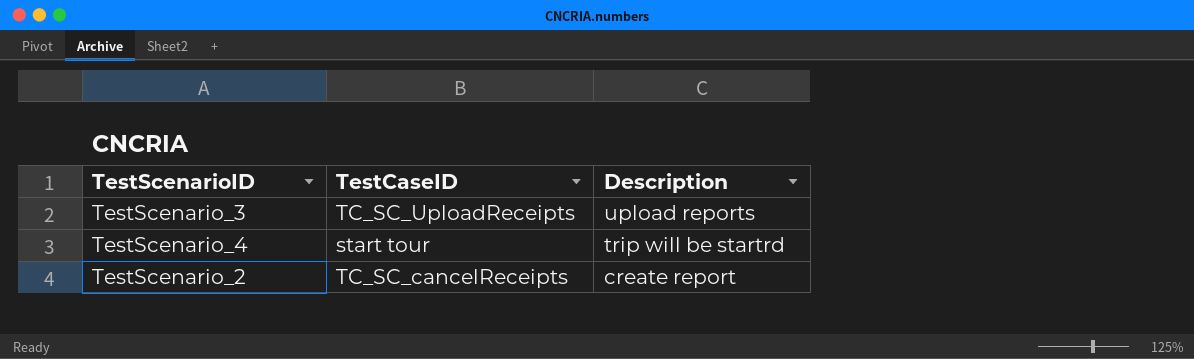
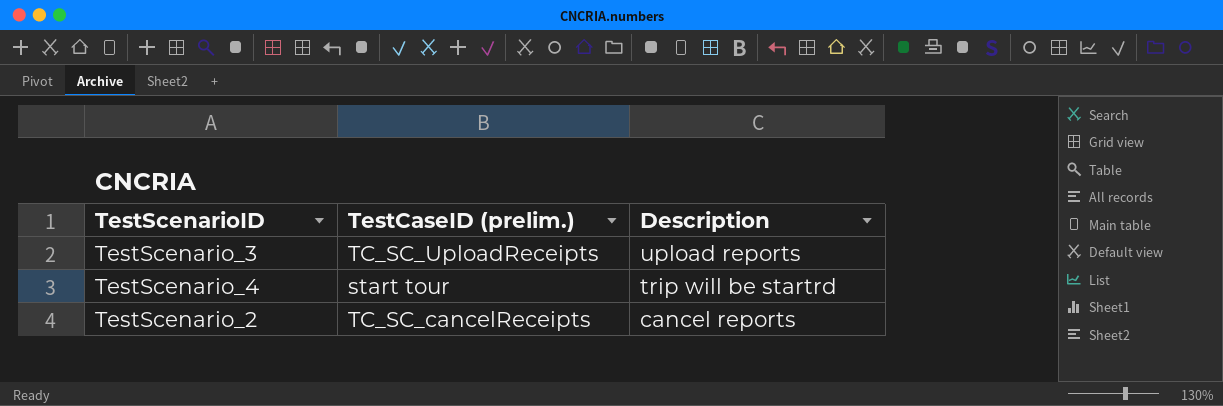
column name: TestCaseID -> TestCaseID (prelim.)
TestScenario_2 | Description: create report -> cancel reports

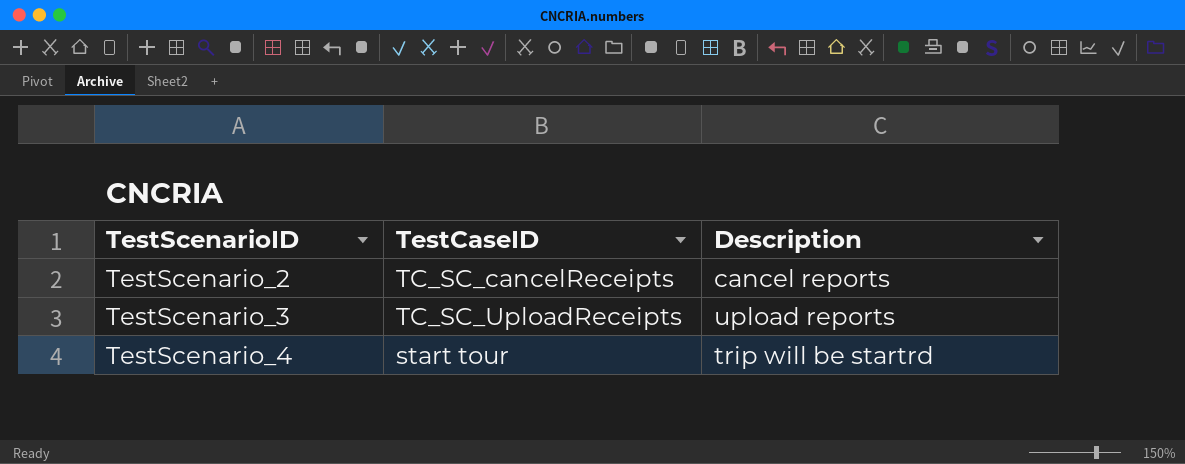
row order: Description descending -> TestScenarioID ascending
column name: TestCaseID (prelim.) -> TestCaseID

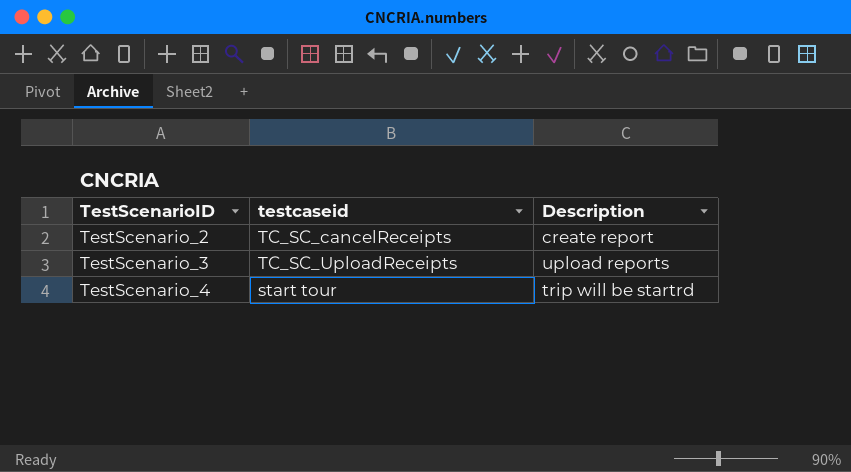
column name: TestCaseID -> testcaseid
TestScenario_2 | Description: cancel reports -> create report

